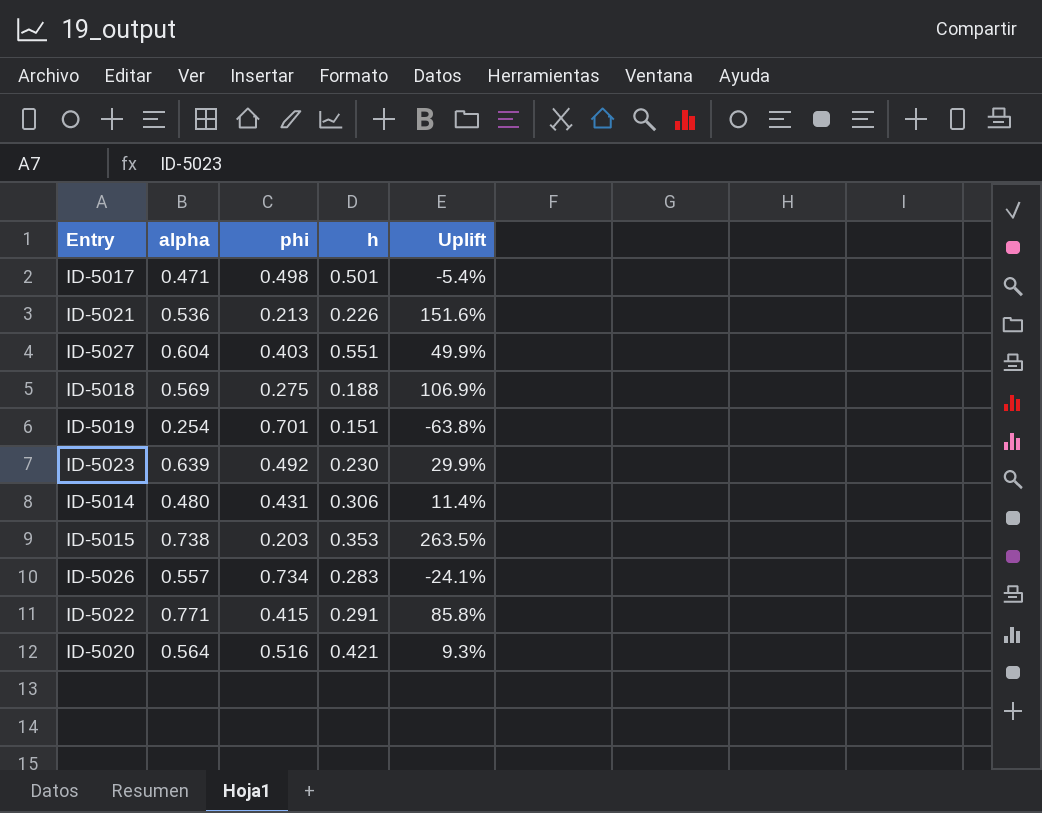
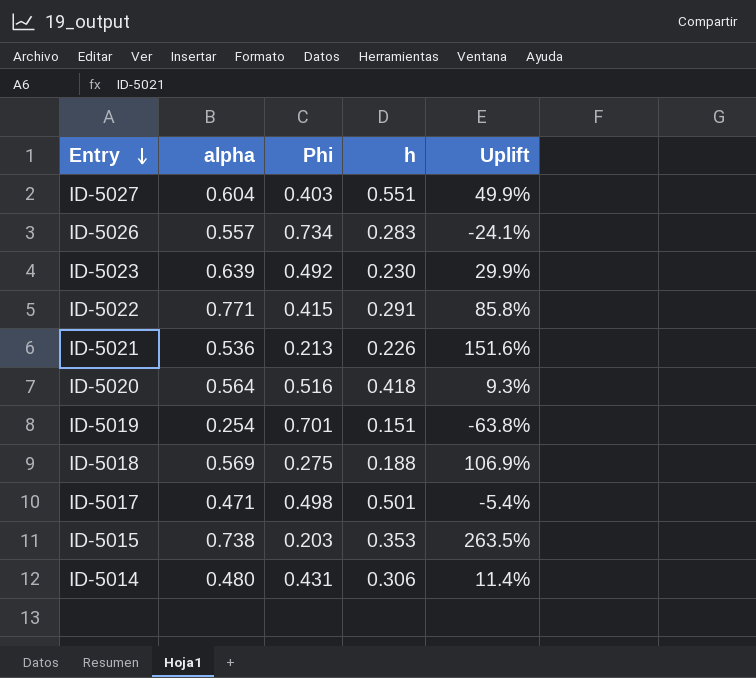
row order: none -> Entry descending
column name: phi -> Phi
ID-5020 | h: 0.421 -> 0.418

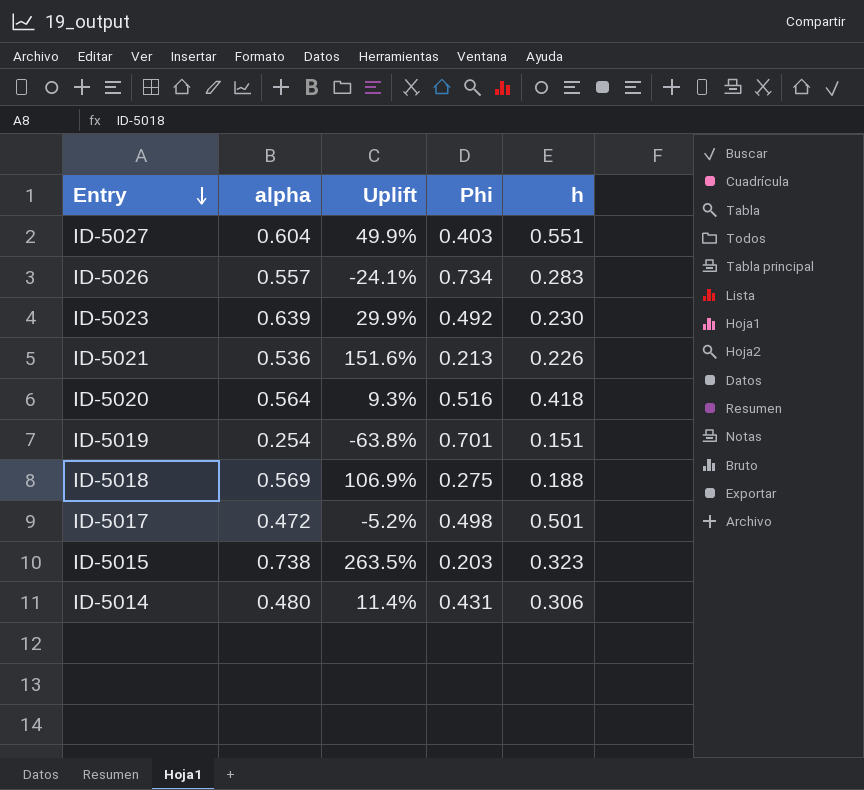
column Uplift | position: 5 -> 3
row ID-5022: 0.771 | 0.415 | 0.291 | 85.8% -> none
ID-5017 | alpha: 0.471 -> 0.472
ID-5017 | Uplift: -5.4% -> -5.2%
ID-5015 | h: 0.353 -> 0.323

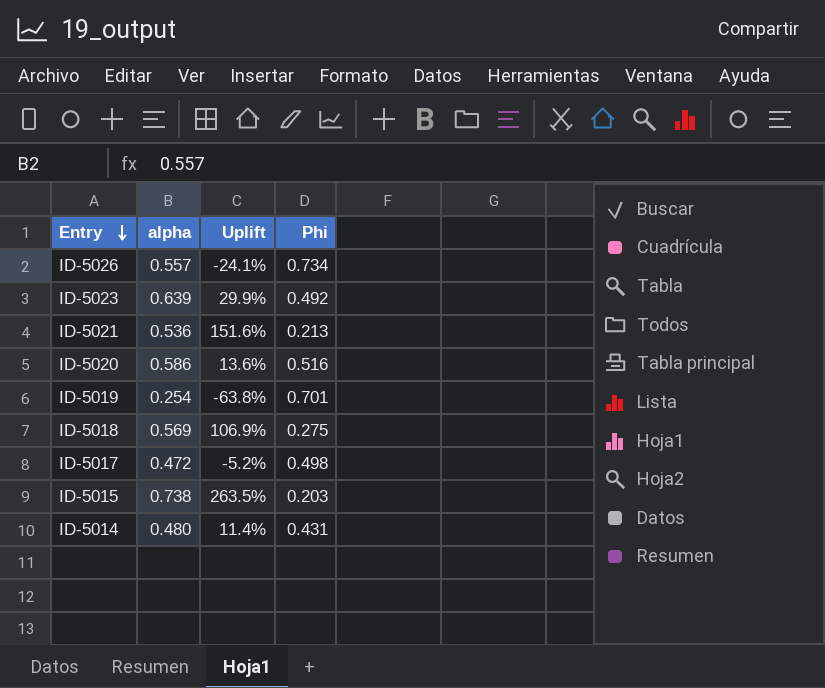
column h | position: 5 -> none
row ID-5027: 0.604 | 49.9% | 0.403 | 0.551 -> none
ID-5020 | alpha: 0.564 -> 0.586
ID-5020 | Uplift: 9.3% -> 13.6%

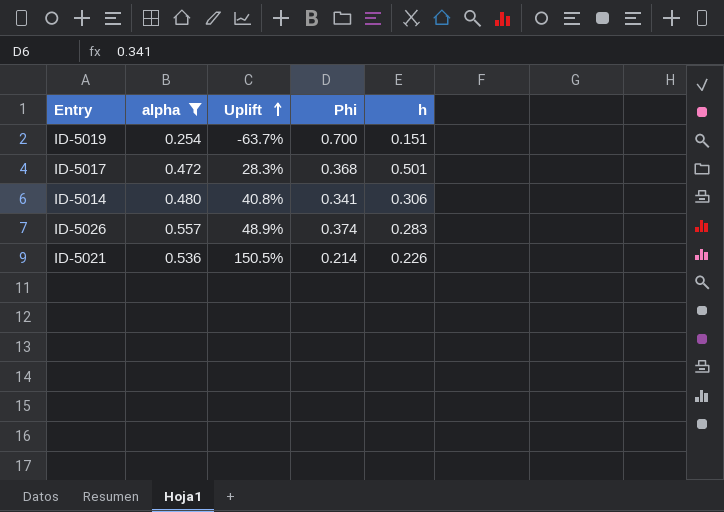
filter: none -> alpha <= 0.557
row order: Entry descending -> Uplift ascending
column h | position: none -> 5
ID-5019 | Uplift: -63.8% -> -63.7%
ID-5019 | Phi: 0.701 -> 0.700
ID-5017 | Uplift: -5.2% -> 28.3%
ID-5017 | Phi: 0.498 -> 0.368
ID-5014 | Uplift: 11.4% -> 40.8%
ID-5014 | Phi: 0.431 -> 0.341
ID-5026 | Uplift: -24.1% -> 48.9%
ID-5026 | Phi: 0.734 -> 0.374
ID-5021 | Uplift: 151.6% -> 150.5%
ID-5021 | Phi: 0.213 -> 0.214

